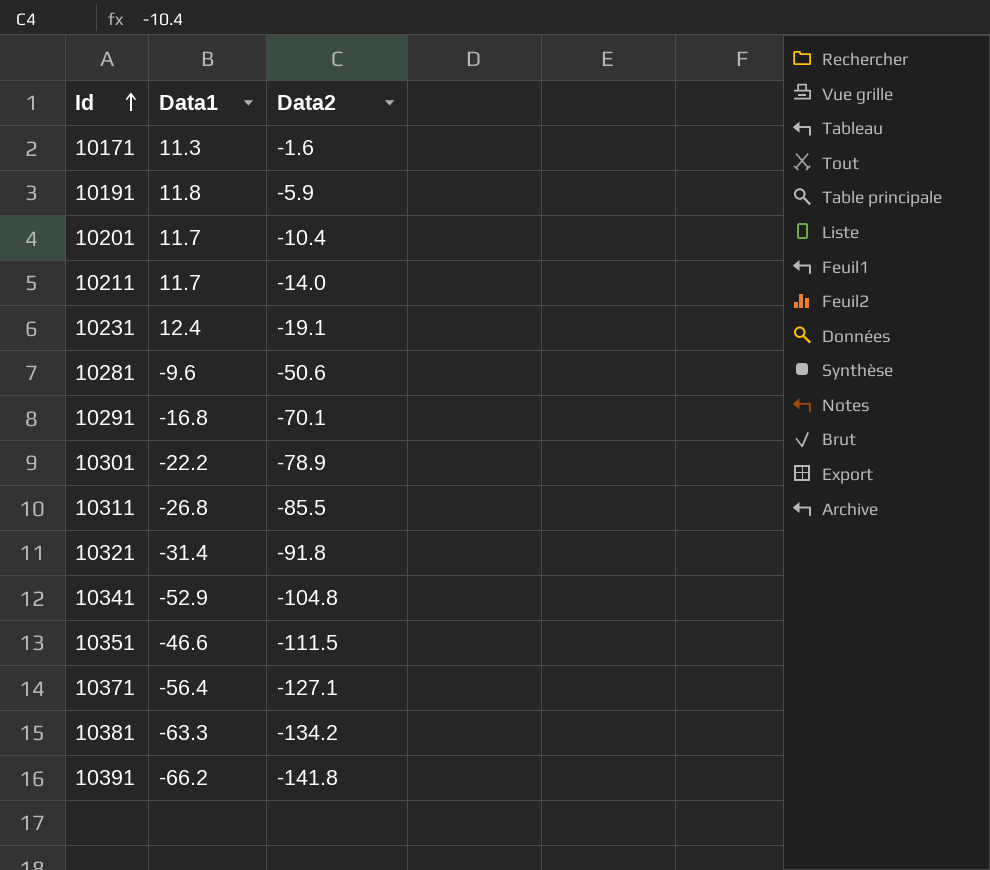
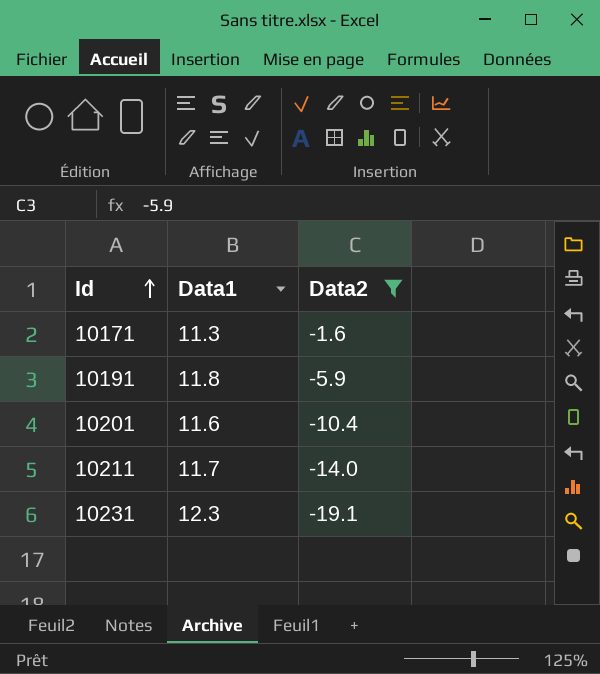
filter: none -> Data2 >= -19.1
10201 | Data1: 11.7 -> 11.6
10231 | Data1: 12.4 -> 12.3

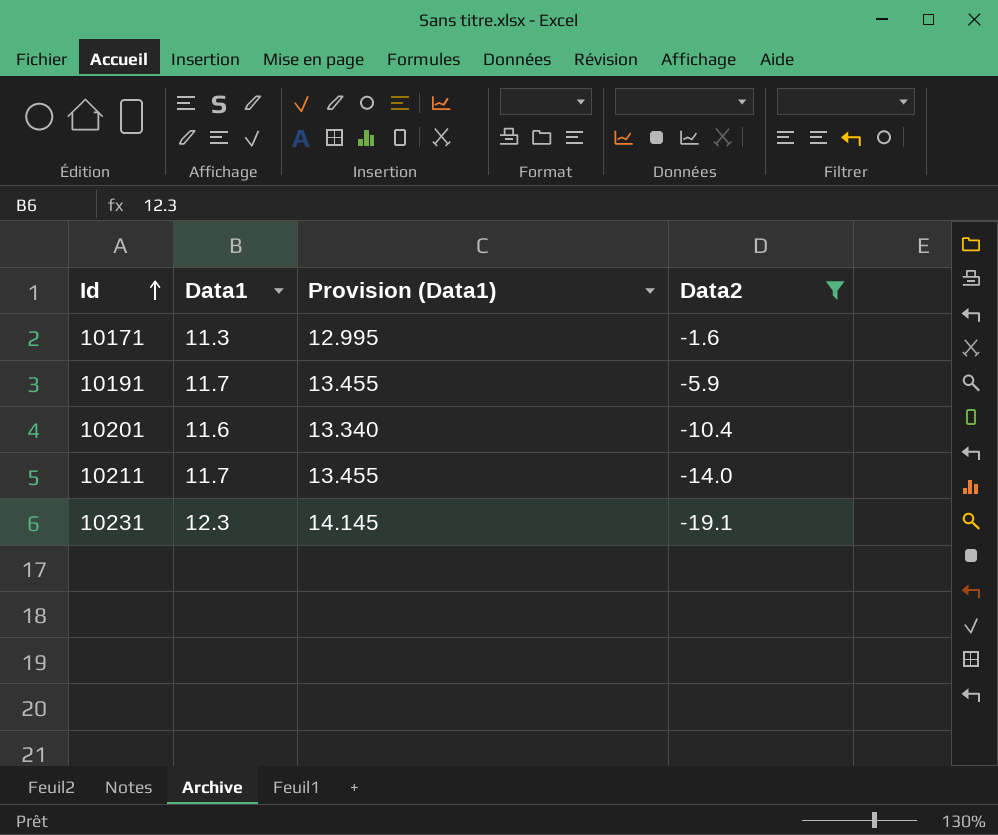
column Provision (Data1) | formula: none -> [Data1] * 1.15
10191 | Data1: 11.8 -> 11.7

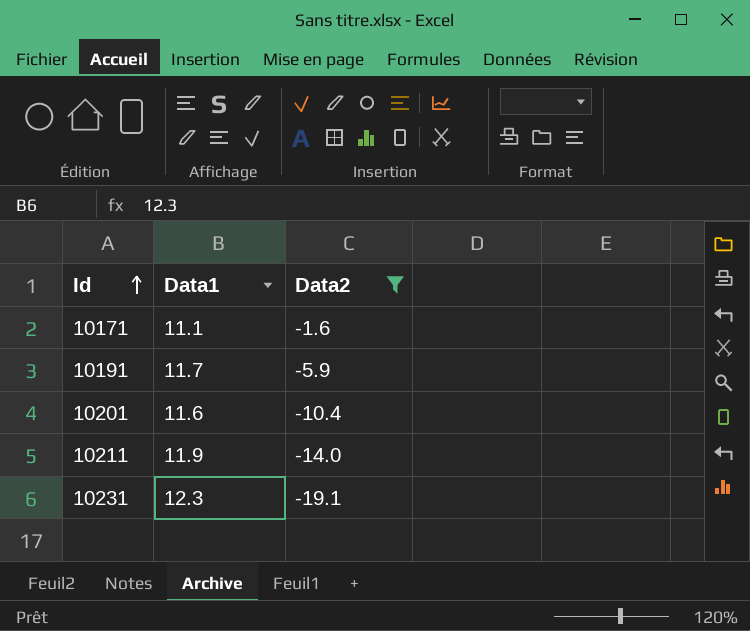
column Provision (Data1) | formula: [Data1] * 1.15 -> none
10171 | Data1: 11.3 -> 11.1
10211 | Data1: 11.7 -> 11.9

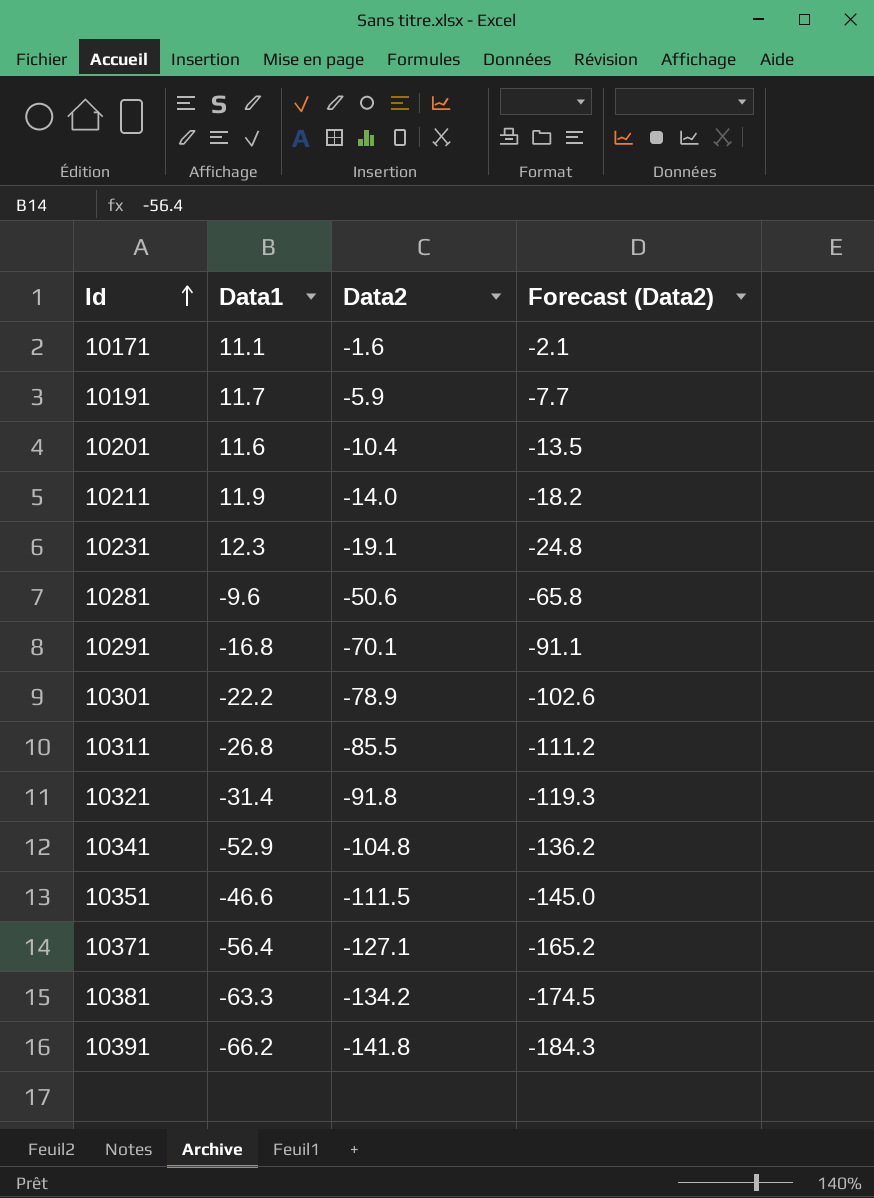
filter: Data2 >= -19.1 -> none
column Forecast (Data2) | formula: none -> [Data2] * 1.3

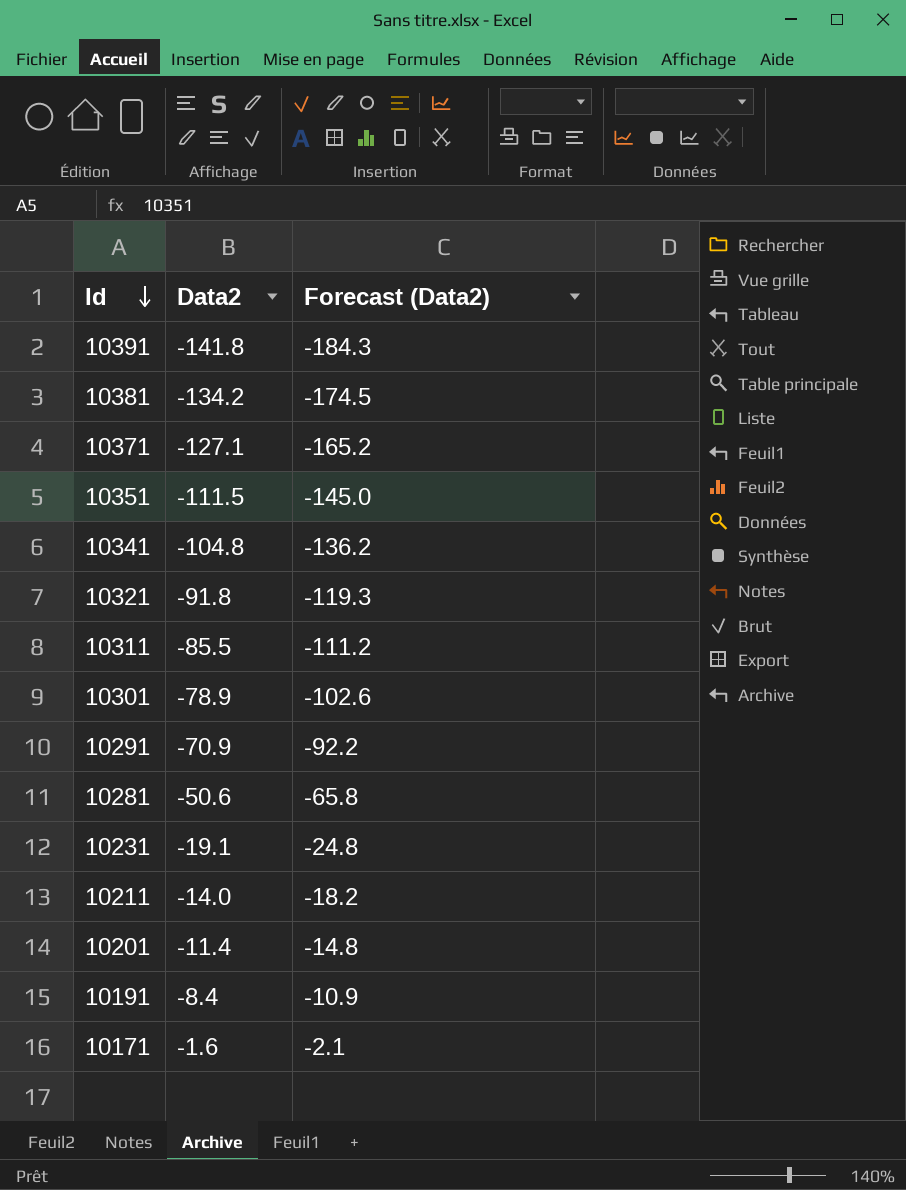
row order: Id ascending -> Id descending
column Data1 | position: 2 -> none
10291 | Data2: -70.1 -> -70.9
10291 | Forecast (Data2): -91.1 -> -92.2
10201 | Data2: -10.4 -> -11.4
10201 | Forecast (Data2): -13.5 -> -14.8
10191 | Data2: -5.9 -> -8.4
10191 | Forecast (Data2): -7.7 -> -10.9

